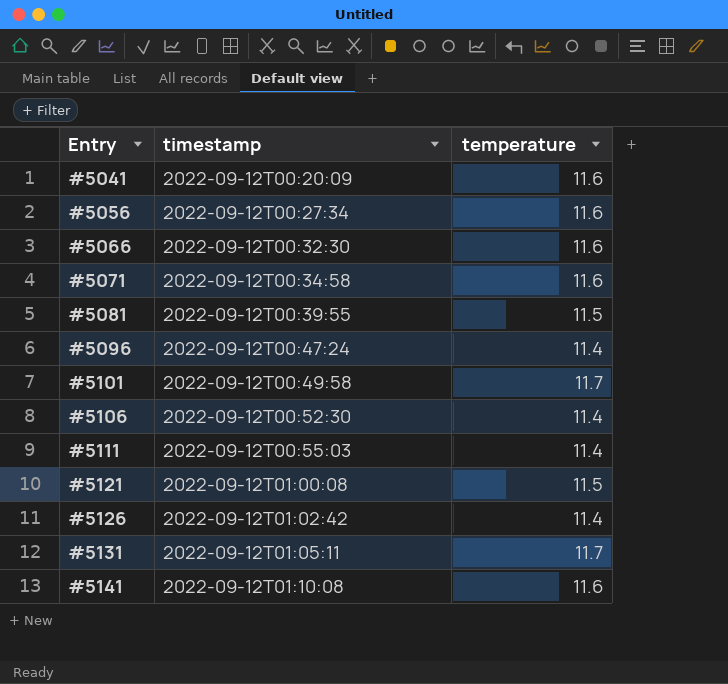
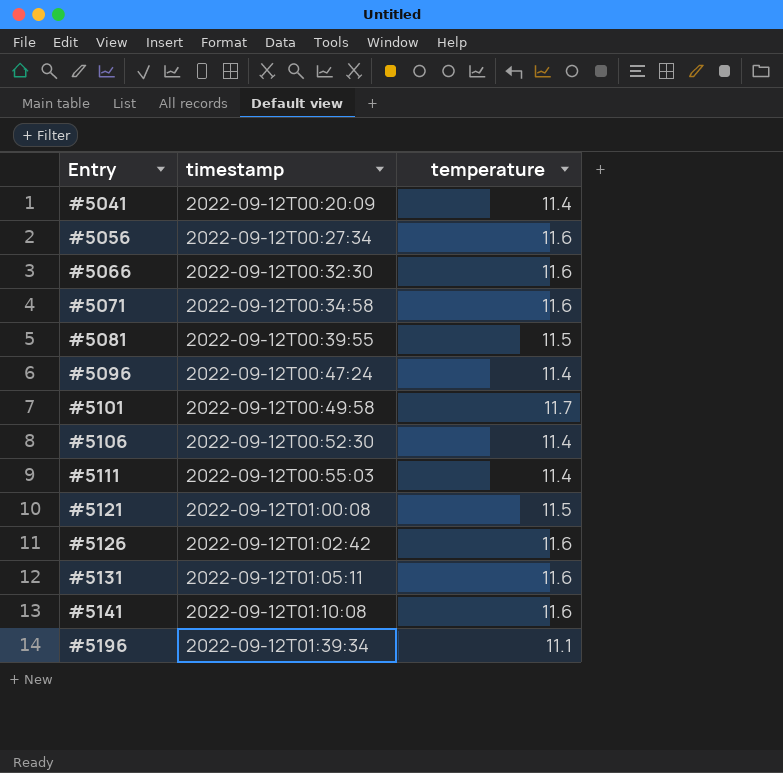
#5041 | temperature: 11.6 -> 11.4
#5126 | temperature: 11.4 -> 11.6
#5131 | temperature: 11.7 -> 11.6
row #5196: none -> 2022-09-12T01:39:34 | 11.1

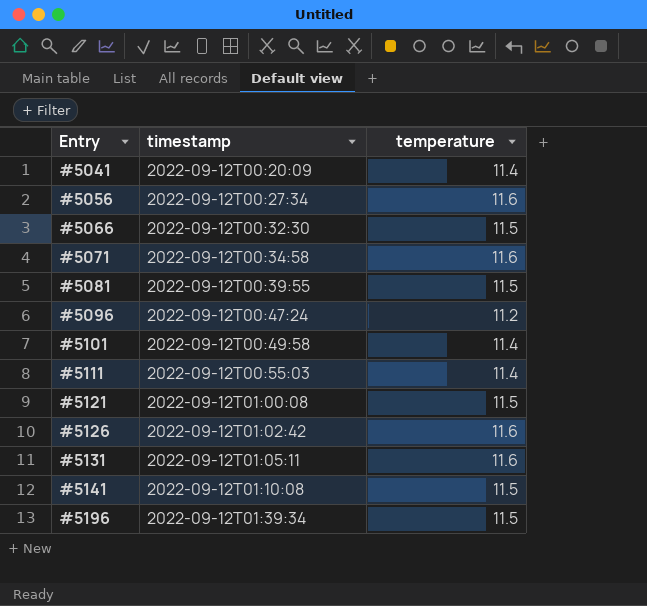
row #5106: 2022-09-12T00:52:30 | 11.4 -> none
#5066 | temperature: 11.6 -> 11.5
#5096 | temperature: 11.4 -> 11.2
#5101 | temperature: 11.7 -> 11.4
#5141 | temperature: 11.6 -> 11.5
#5196 | temperature: 11.1 -> 11.5

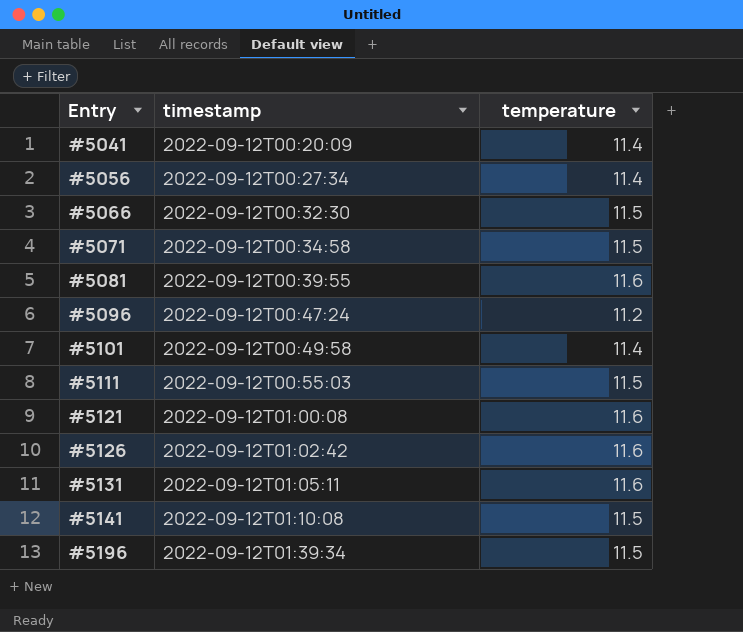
#5056 | temperature: 11.6 -> 11.4
#5071 | temperature: 11.6 -> 11.5
#5081 | temperature: 11.5 -> 11.6
#5111 | temperature: 11.4 -> 11.5
#5121 | temperature: 11.5 -> 11.6

